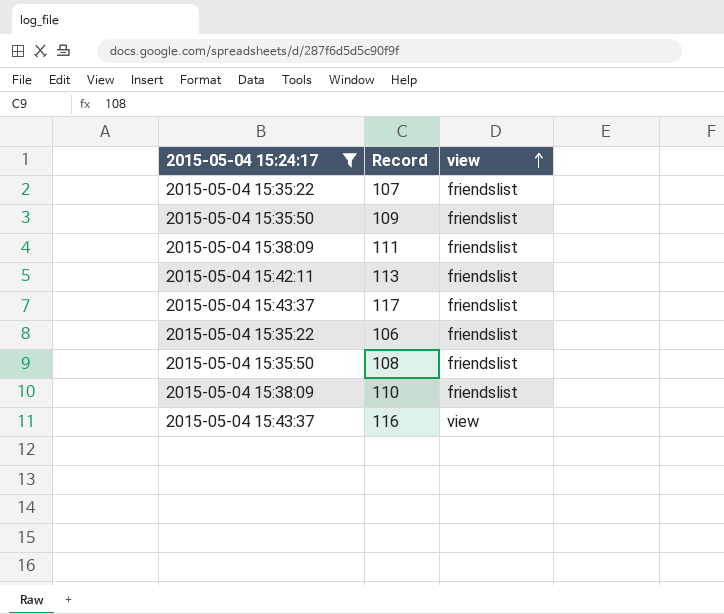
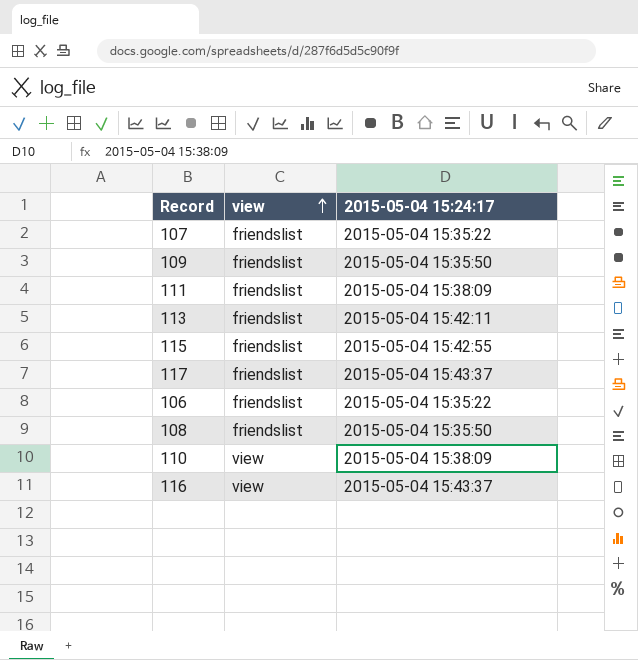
filter: 2015-05-04 15:24:17 != 2015-05-04 15:42:55 -> none
column 2015-05-04 15:24:17 | position: 1 -> 3
110 | view: friendslist -> view

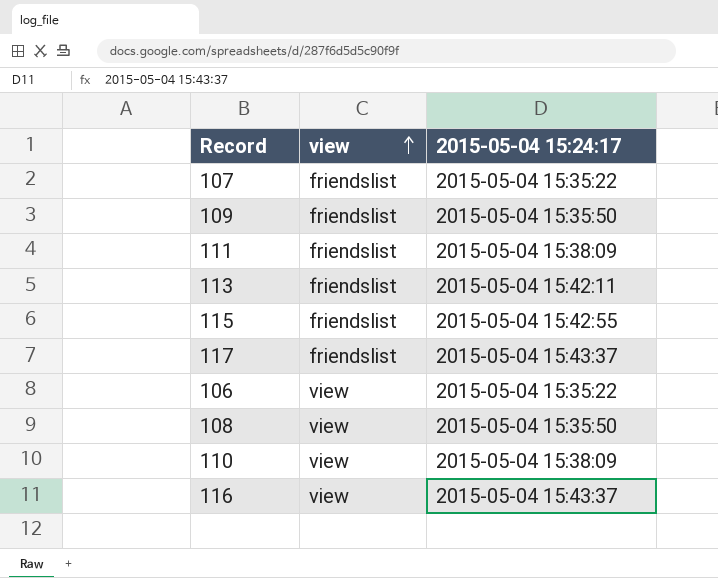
106 | view: friendslist -> view
108 | view: friendslist -> view

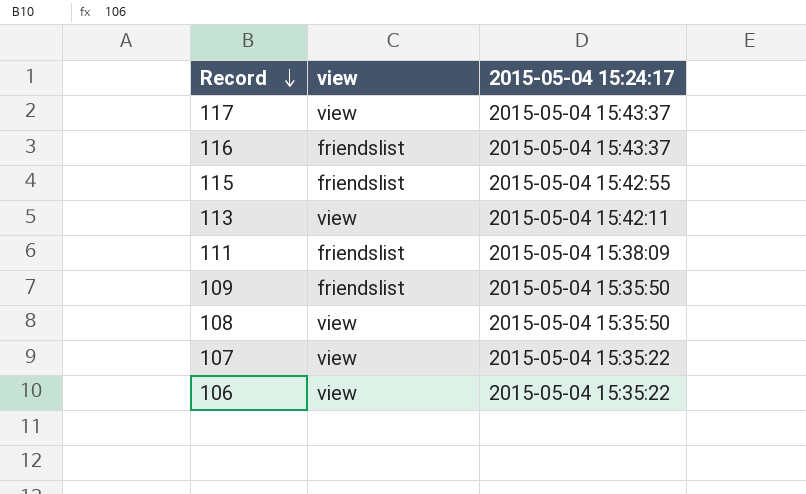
row order: view ascending -> Record descending
row 110: view | 2015-05-04 15:38:09 -> none
117 | view: friendslist -> view
116 | view: view -> friendslist
113 | view: friendslist -> view
107 | view: friendslist -> view

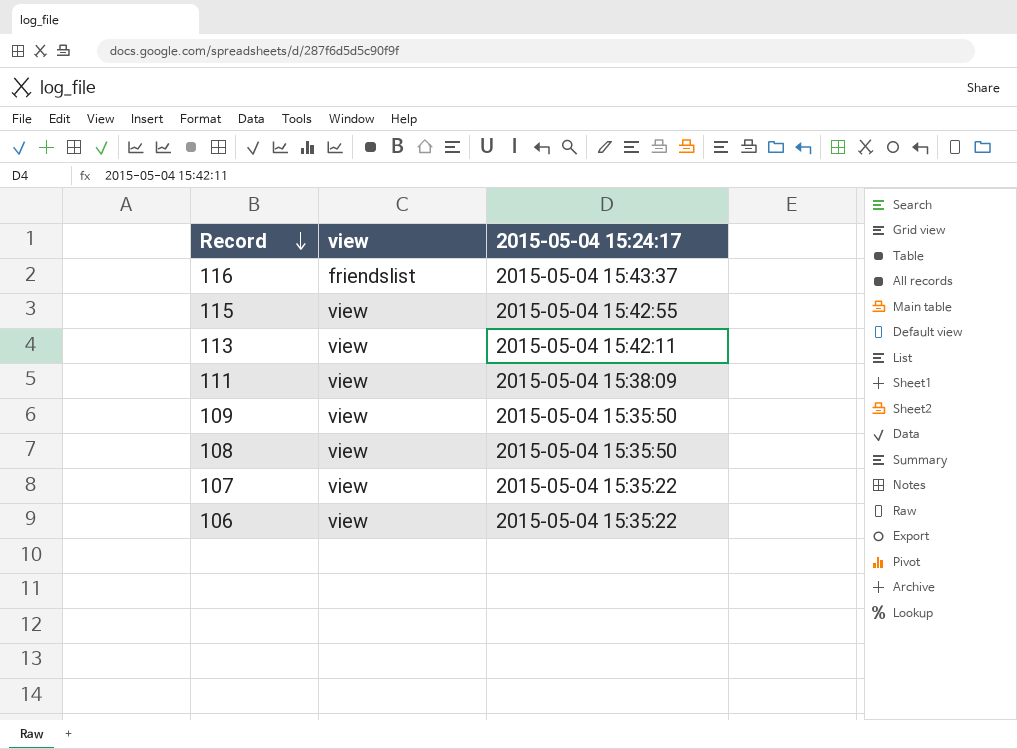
row 117: view | 2015-05-04 15:43:37 -> none
115 | view: friendslist -> view
111 | view: friendslist -> view
109 | view: friendslist -> view

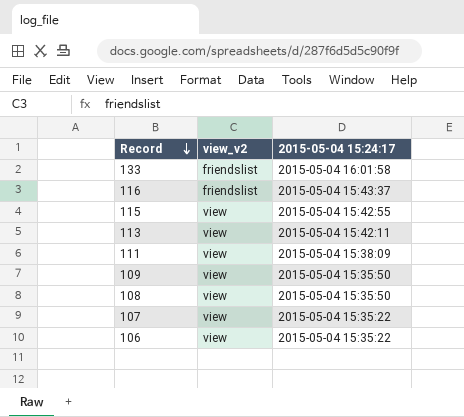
column name: view -> view_v2
row 133: none -> friendslist | 2015-05-04 16:01:58

